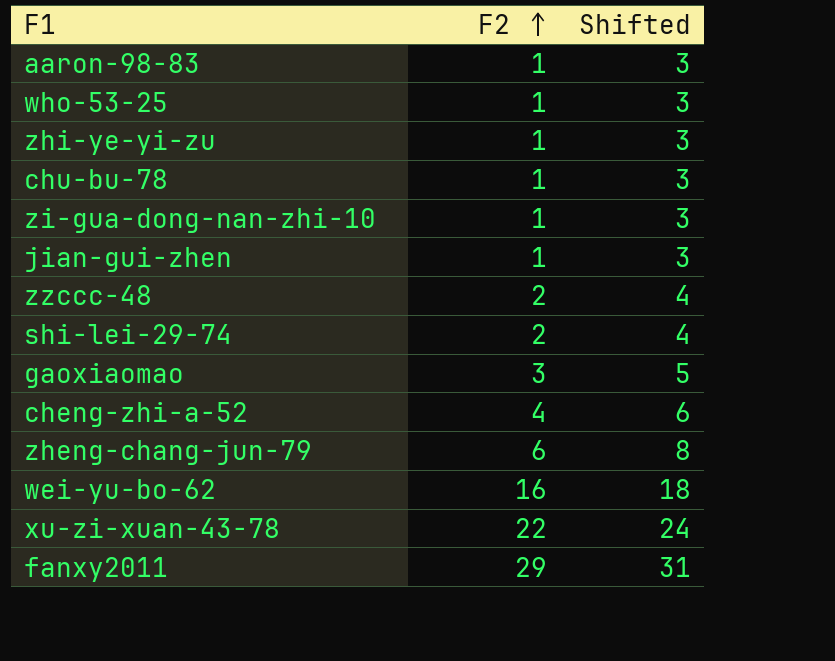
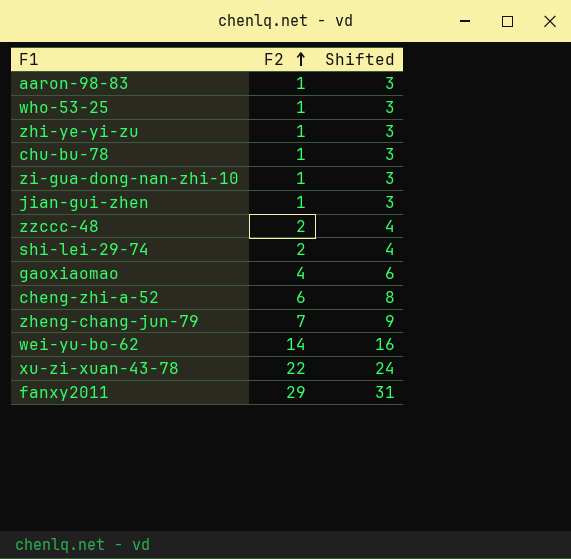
gaoxiaomao | F2: 3 -> 4
gaoxiaomao | Shifted: 5 -> 6
cheng-zhi-a-52 | F2: 4 -> 6
cheng-zhi-a-52 | Shifted: 6 -> 8
zheng-chang-jun-79 | F2: 6 -> 7
zheng-chang-jun-79 | Shifted: 8 -> 9
wei-yu-bo-62 | F2: 16 -> 14
wei-yu-bo-62 | Shifted: 18 -> 16

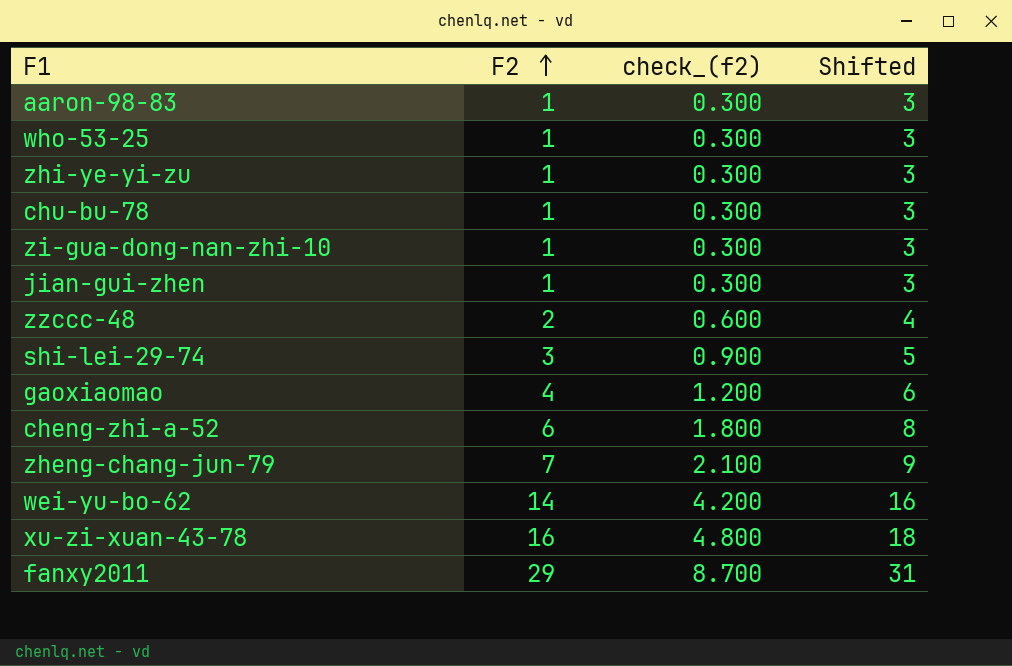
column check_(f2) | formula: none -> [F2] * 0.3
shi-lei-29-74 | F2: 2 -> 3
shi-lei-29-74 | Shifted: 4 -> 5
xu-zi-xuan-43-78 | F2: 22 -> 16
xu-zi-xuan-43-78 | Shifted: 24 -> 18

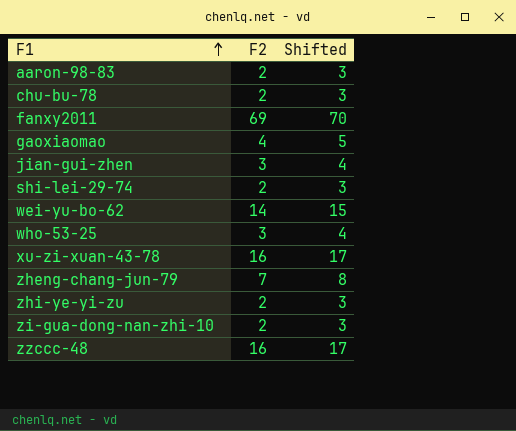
row order: F2 ascending -> F1 ascending
column check_(f2) | formula: [F2] * 0.3 -> none
column Shifted | formula: [F2] + 2 -> [F2] + 1
row cheng-zhi-a-52: 6 | 1.800 | 8 -> none
aaron-98-83 | F2: 1 -> 2
chu-bu-78 | F2: 1 -> 2
fanxy2011 | F2: 29 -> 69
jian-gui-zhen | F2: 1 -> 3
shi-lei-29-74 | F2: 3 -> 2
who-53-25 | F2: 1 -> 3
zhi-ye-yi-zu | F2: 1 -> 2
zi-gua-dong-nan-zhi-10 | F2: 1 -> 2
zzccc-48 | F2: 2 -> 16

